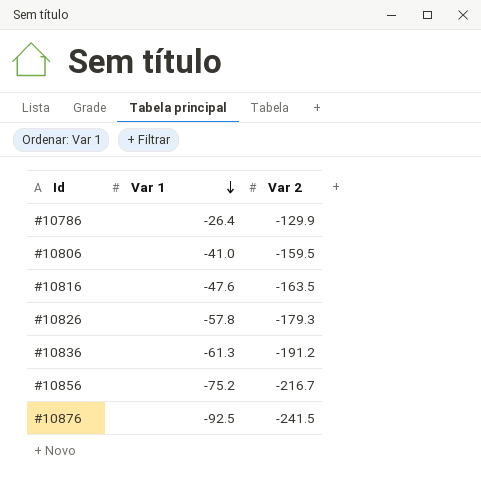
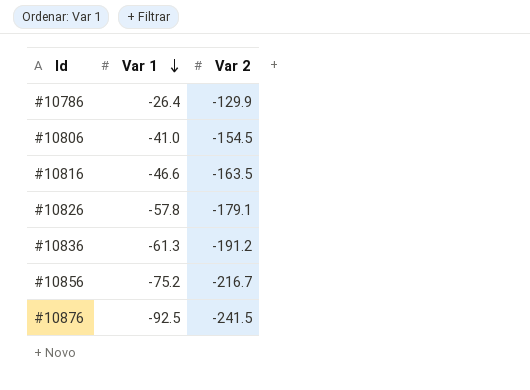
#10806 | Var 2: -159.5 -> -154.5
#10816 | Var 1: -47.6 -> -46.6
#10826 | Var 2: -179.3 -> -179.1

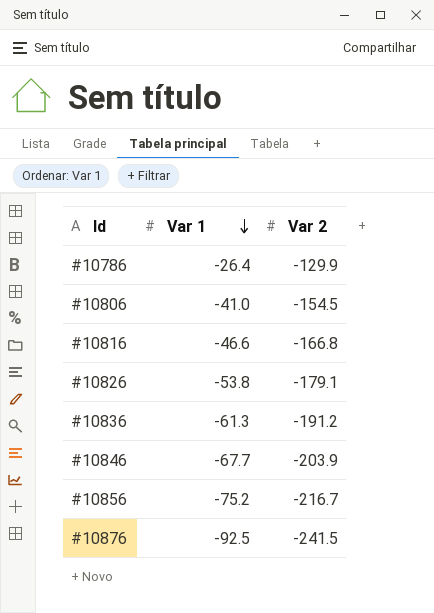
#10816 | Var 2: -163.5 -> -166.8
#10826 | Var 1: -57.8 -> -53.8
row #10846: none -> -67.7 | -203.9

